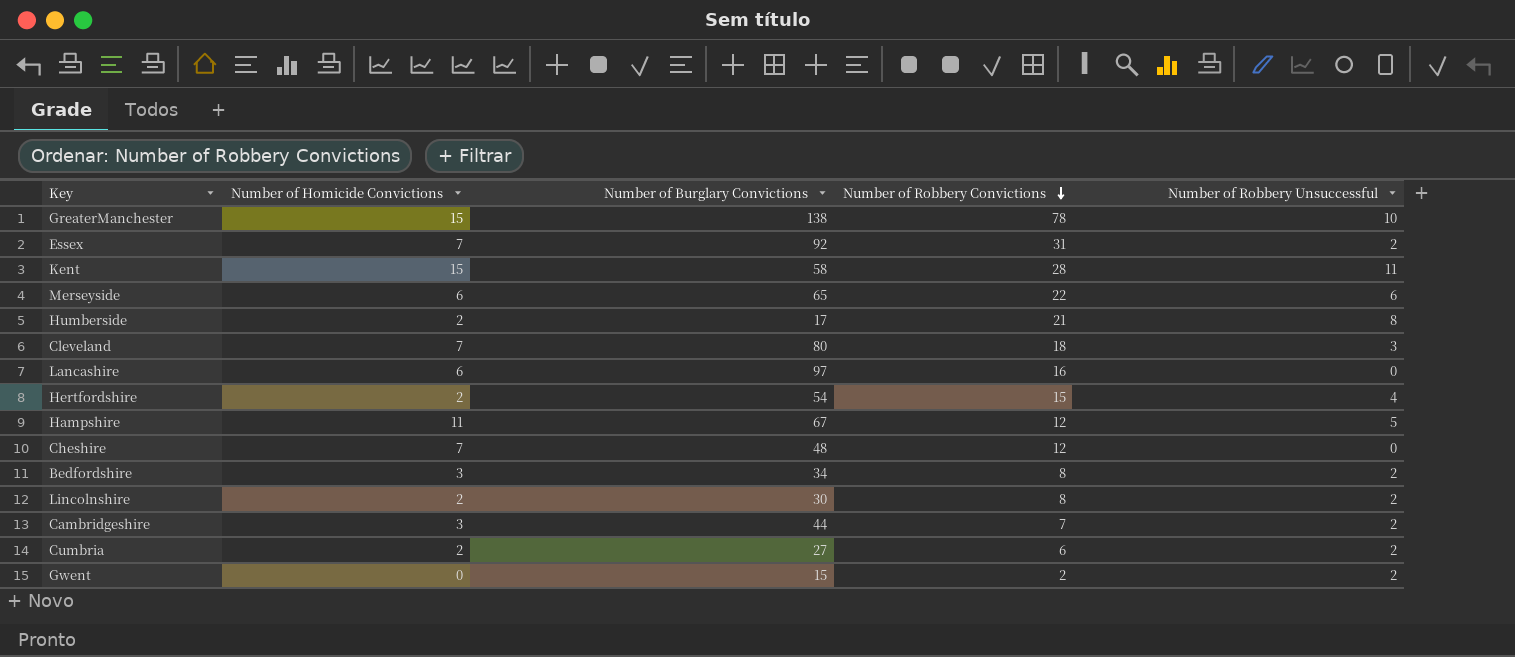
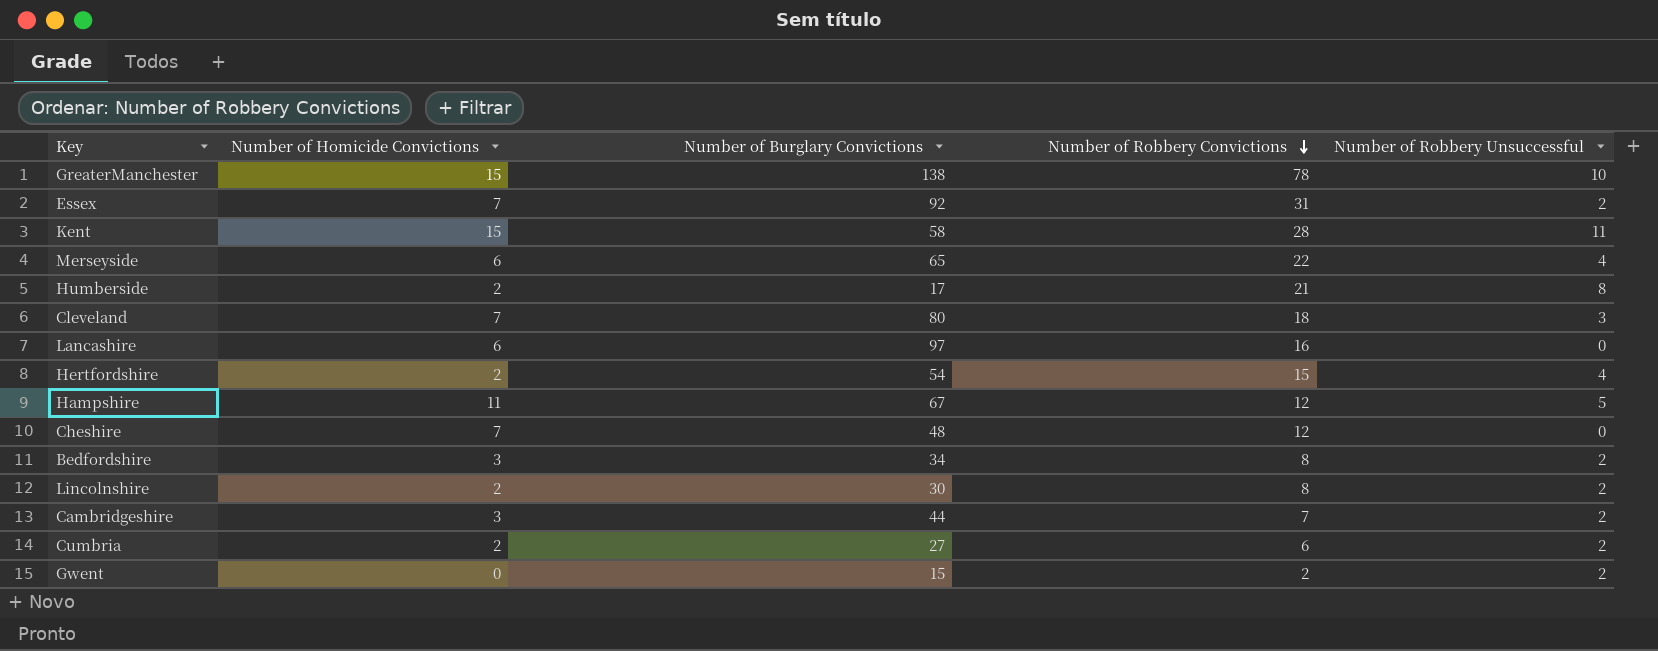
Merseyside | Number of Robbery Unsuccessful: 6 -> 4

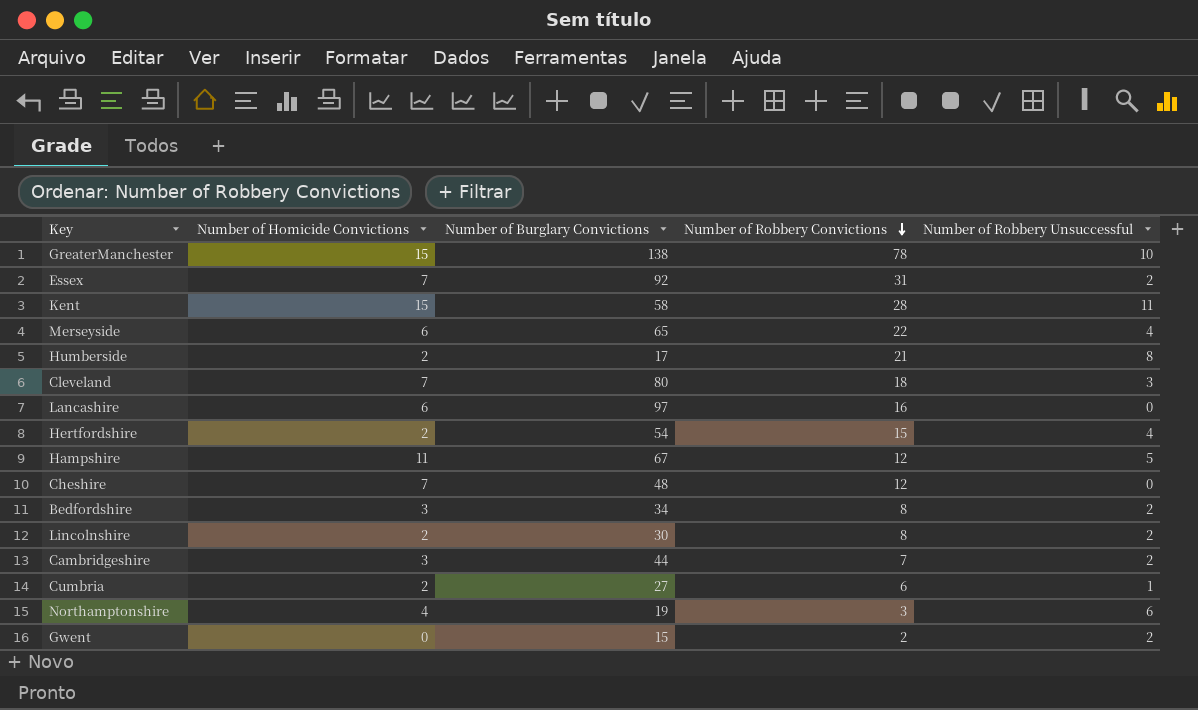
Cumbria | Number of Robbery Unsuccessful: 2 -> 1
row Northamptonshire: none -> 4 | 19 | 3 | 6

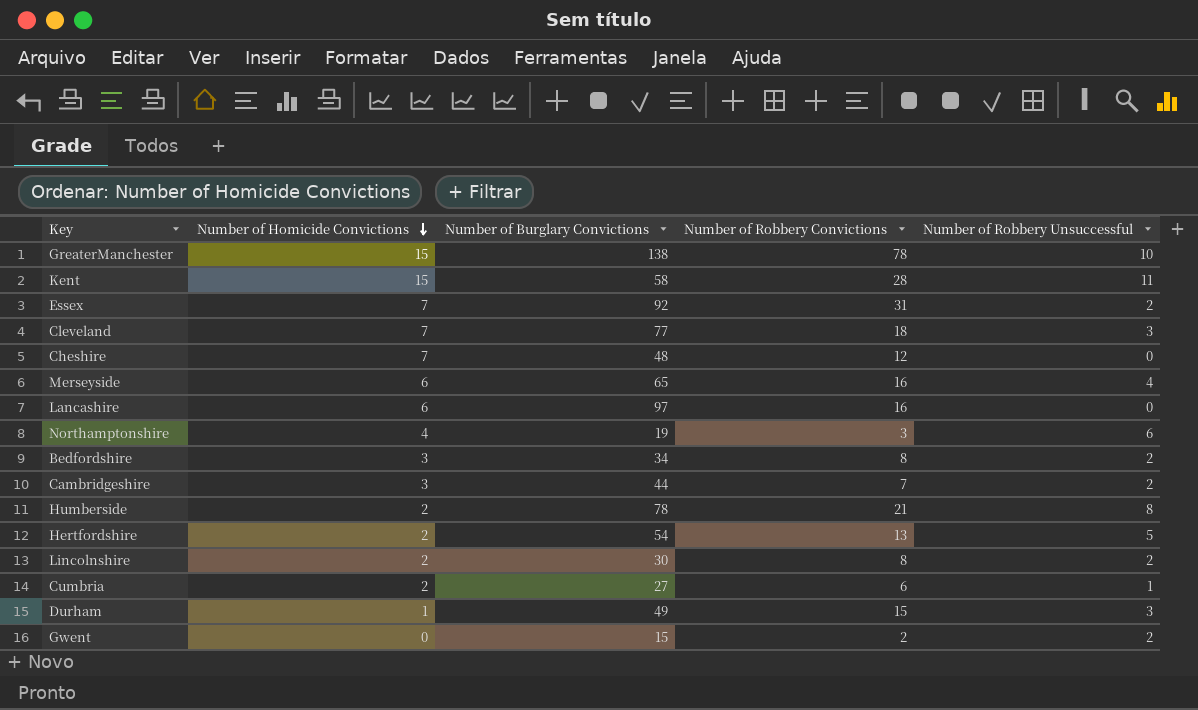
row order: Number of Robbery Convictions descending -> Number of Homicide Convictions descending
row Hampshire: 11 | 67 | 12 | 5 -> none
Cleveland | Number of Burglary Convictions: 80 -> 77
Merseyside | Number of Robbery Convictions: 22 -> 16
Humberside | Number of Burglary Convictions: 17 -> 78
Hertfordshire | Number of Robbery Convictions: 15 -> 13
Hertfordshire | Number of Robbery Unsuccessful: 4 -> 5
row Durham: none -> 1 | 49 | 15 | 3

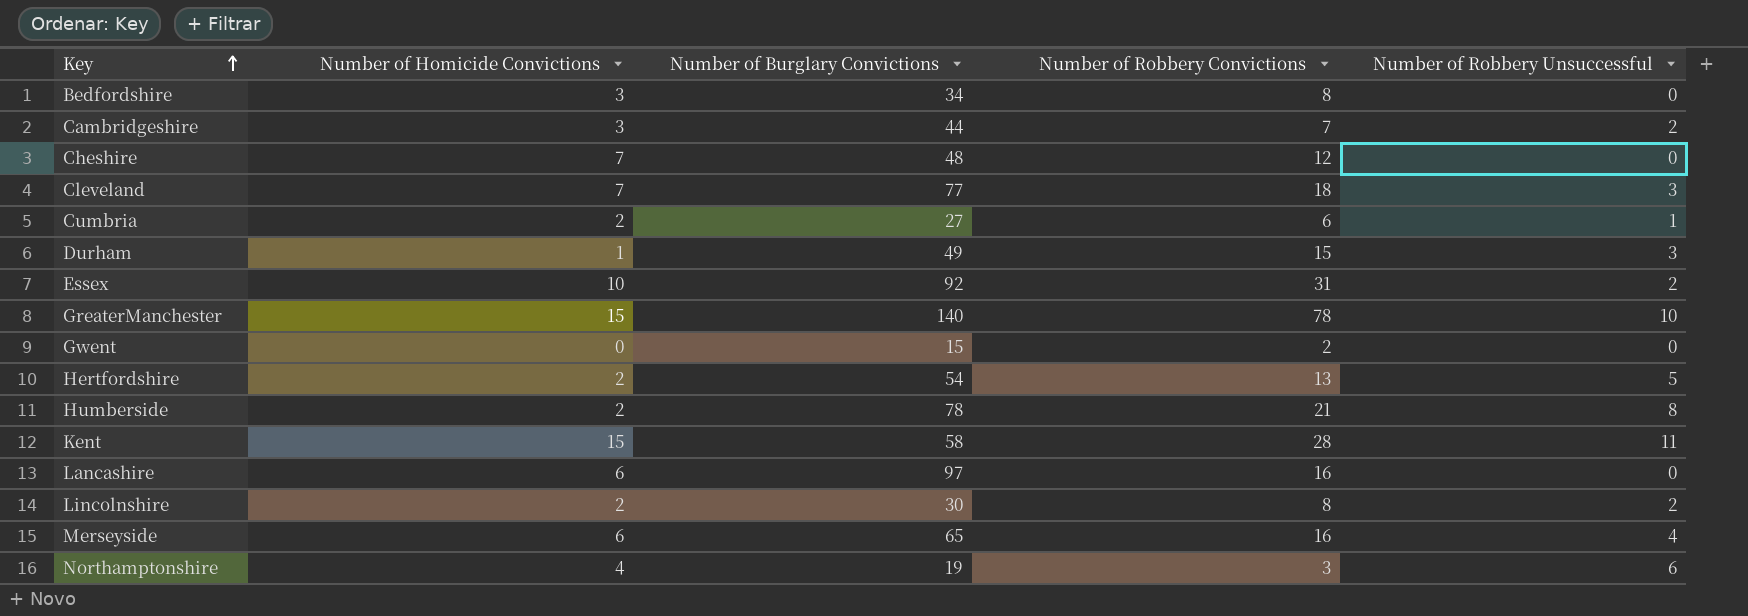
row order: Number of Homicide Convictions descending -> Key ascending
Bedfordshire | Number of Robbery Unsuccessful: 2 -> 0
Essex | Number of Homicide Convictions: 7 -> 10
GreaterManchester | Number of Burglary Convictions: 138 -> 140
Gwent | Number of Robbery Unsuccessful: 2 -> 0

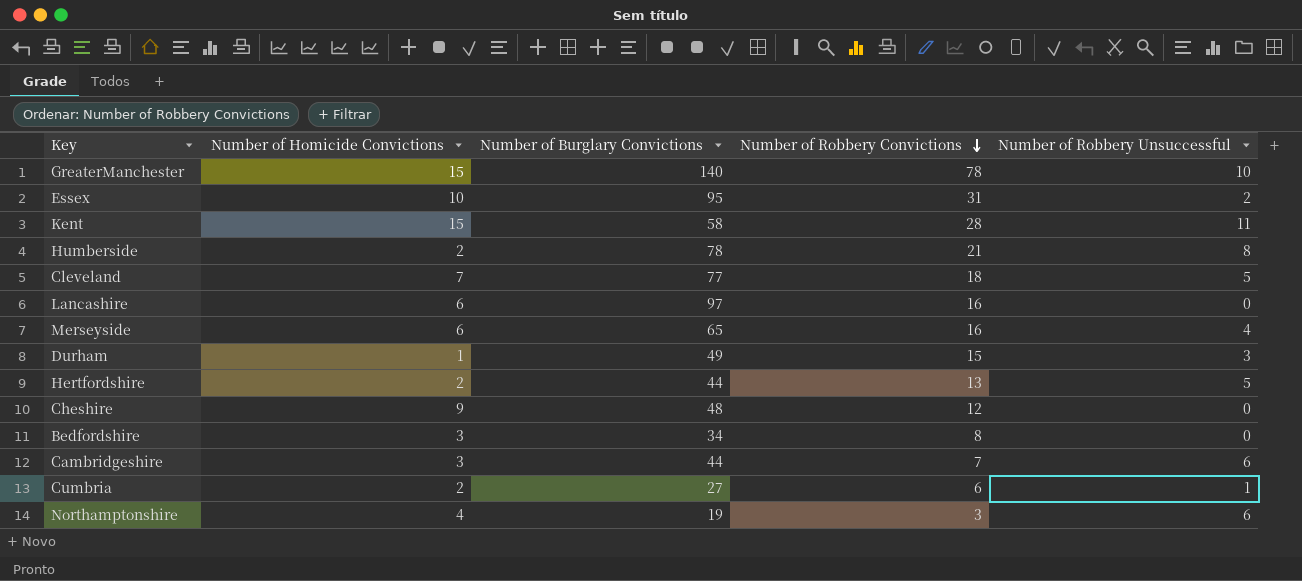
row order: Key ascending -> Number of Robbery Convictions descending
row Gwent: 0 | 15 | 2 | 0 -> none
row Lincolnshire: 2 | 30 | 8 | 2 -> none
Essex | Number of Burglary Convictions: 92 -> 95
Cleveland | Number of Robbery Unsuccessful: 3 -> 5
Hertfordshire | Number of Burglary Convictions: 54 -> 44
Cheshire | Number of Homicide Convictions: 7 -> 9
Cambridgeshire | Number of Robbery Unsuccessful: 2 -> 6

